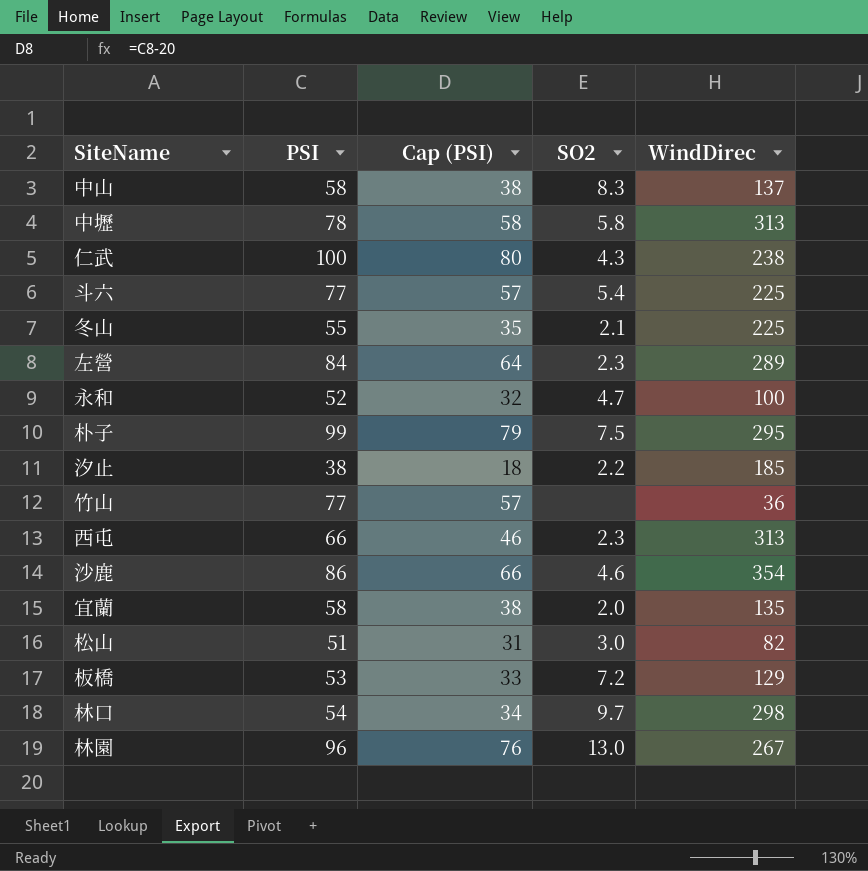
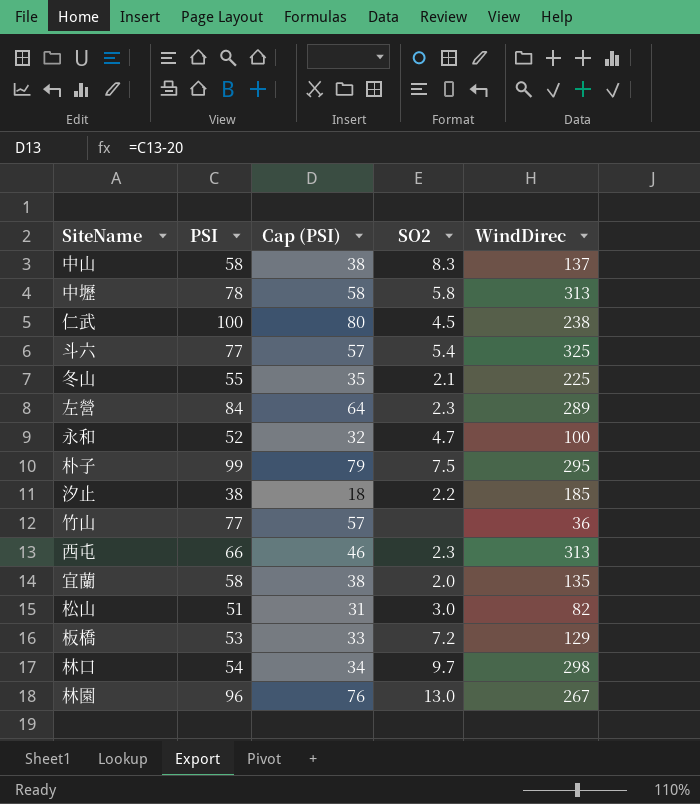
row 沙鹿: 86 | 66 | 4.6 | 354 -> none
仁武 | SO2: 4.3 -> 4.5
斗六 | WindDirec: 225 -> 325

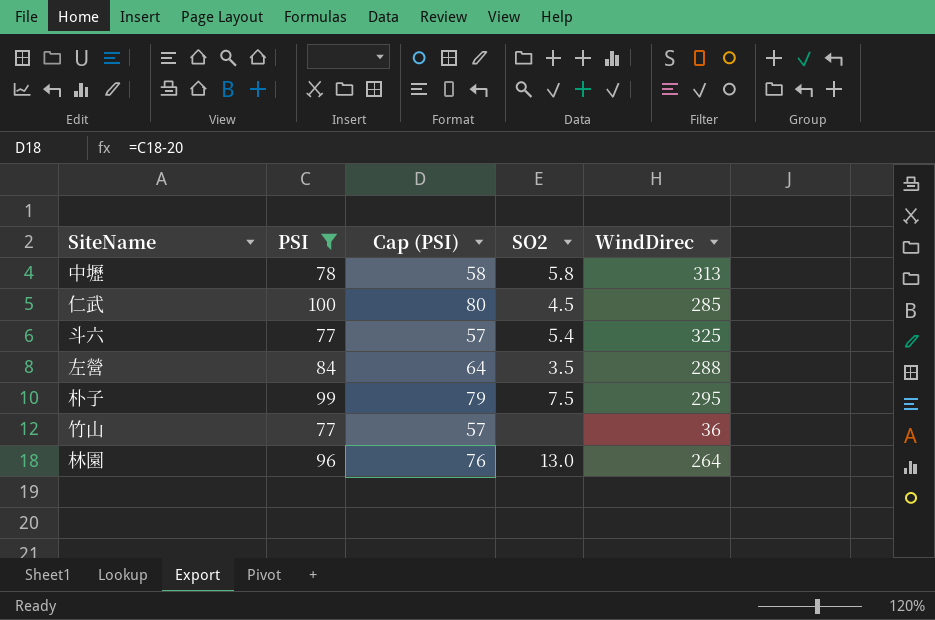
filter: none -> PSI >= 77
仁武 | WindDirec: 238 -> 285
左營 | SO2: 2.3 -> 3.5
左營 | WindDirec: 289 -> 288
林園 | WindDirec: 267 -> 264

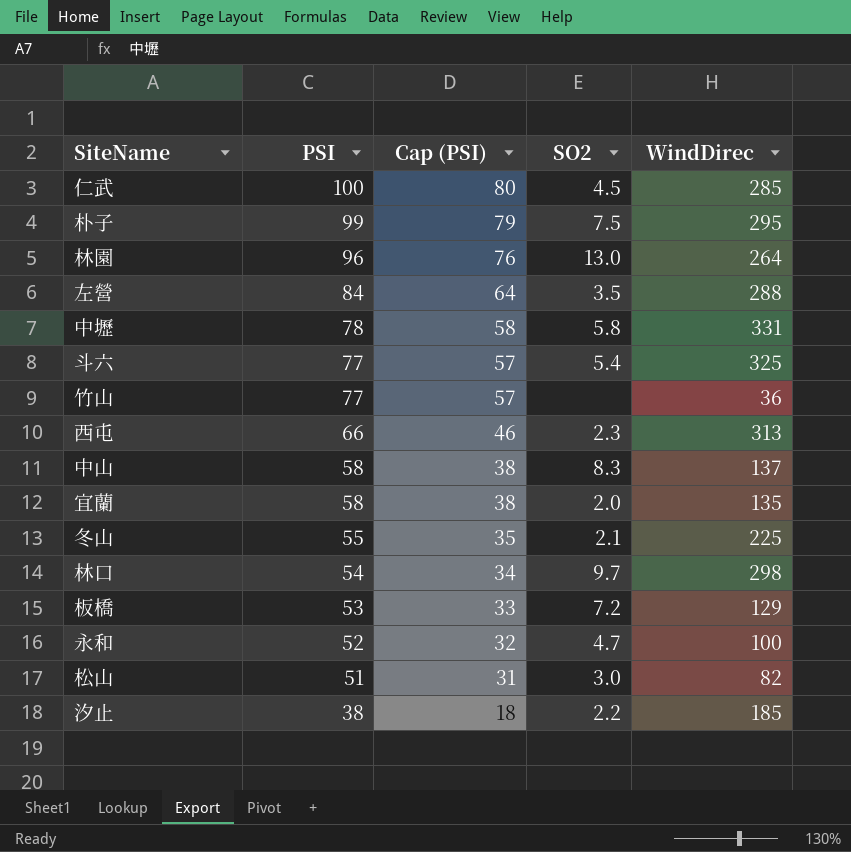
filter: PSI >= 77 -> none
row order: none -> PSI descending
中壢 | WindDirec: 313 -> 331

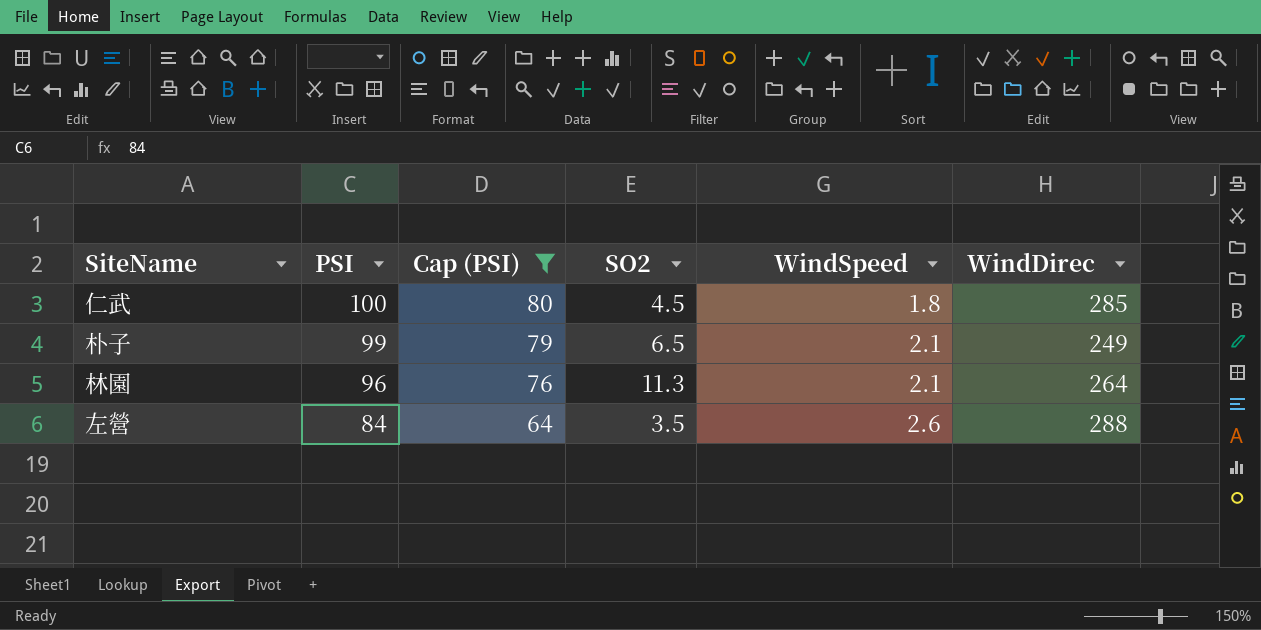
filter: none -> Cap (PSI) >= 64
column WindSpeed | position: none -> 5
朴子 | SO2: 7.5 -> 6.5
朴子 | WindDirec: 295 -> 249
林園 | SO2: 13.0 -> 11.3

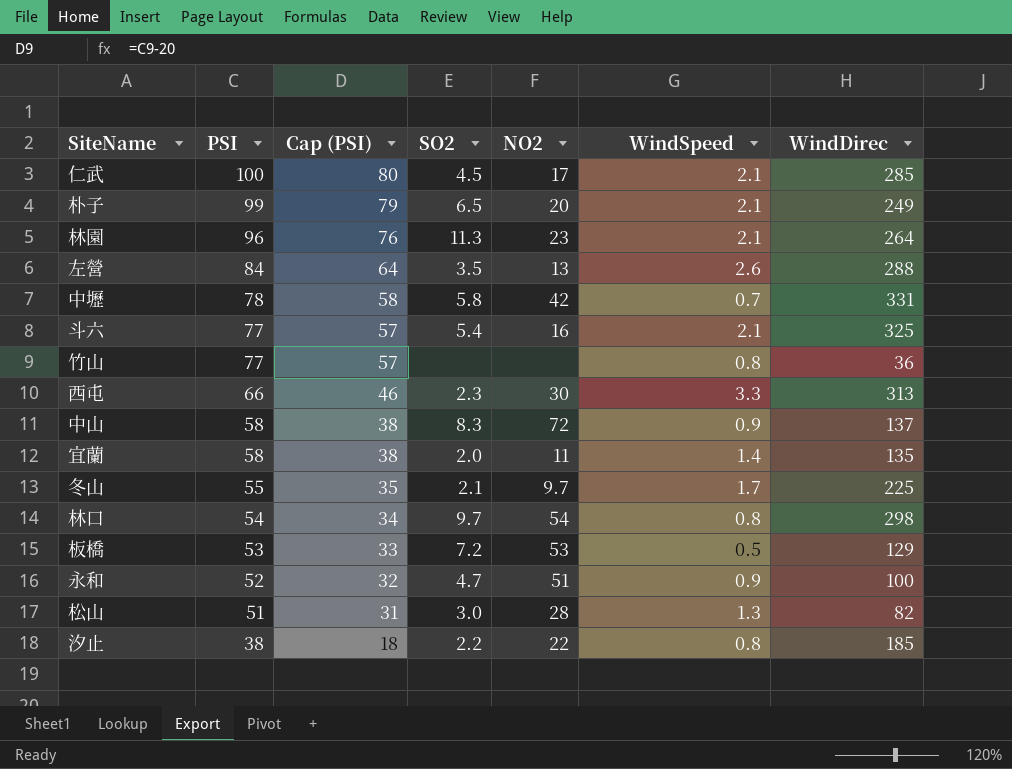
filter: Cap (PSI) >= 64 -> none
column NO2 | position: none -> 5
仁武 | WindSpeed: 1.8 -> 2.1

